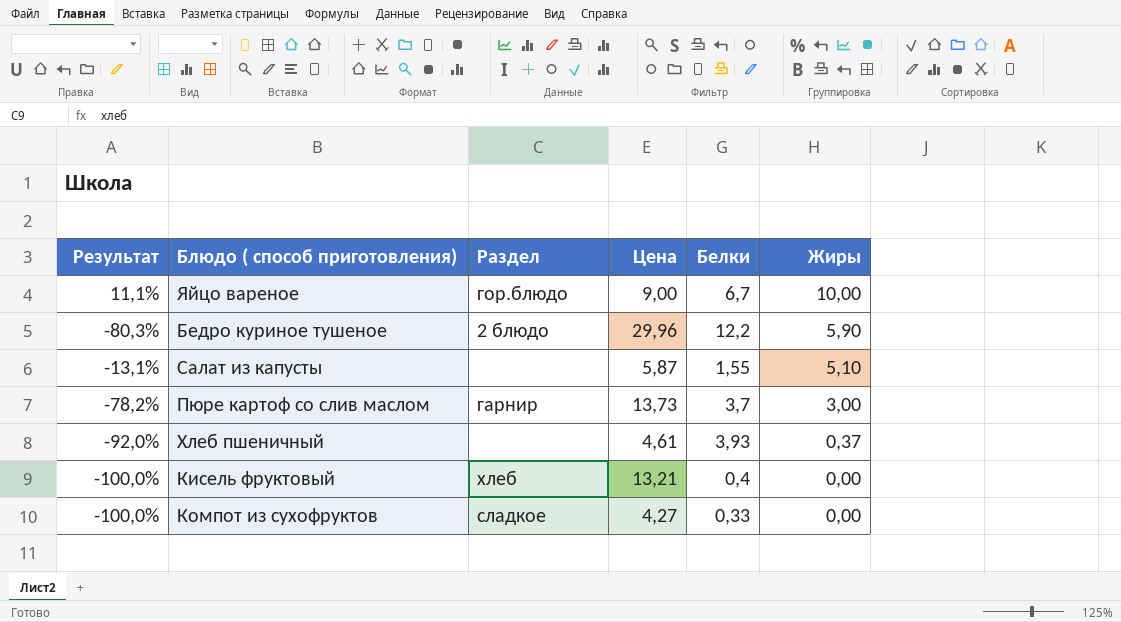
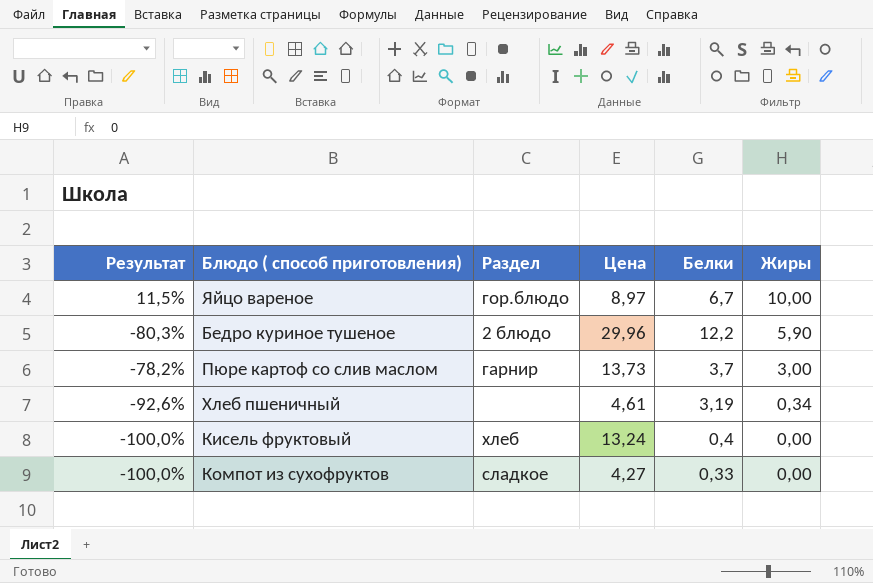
row Салат из капусты: -13,1% | none | 5,87 | 1,55 | 5,10 -> none
Яйцо вареное | Результат: 11,1% -> 11,5%
Яйцо вареное | Цена: 9,00 -> 8,97
Хлеб пшеничный | Результат: -92,0% -> -92,6%
Хлеб пшеничный | Белки: 3,93 -> 3,19
Хлеб пшеничный | Жиры: 0,37 -> 0,34
Кисель фруктовый | Цена: 13,21 -> 13,24

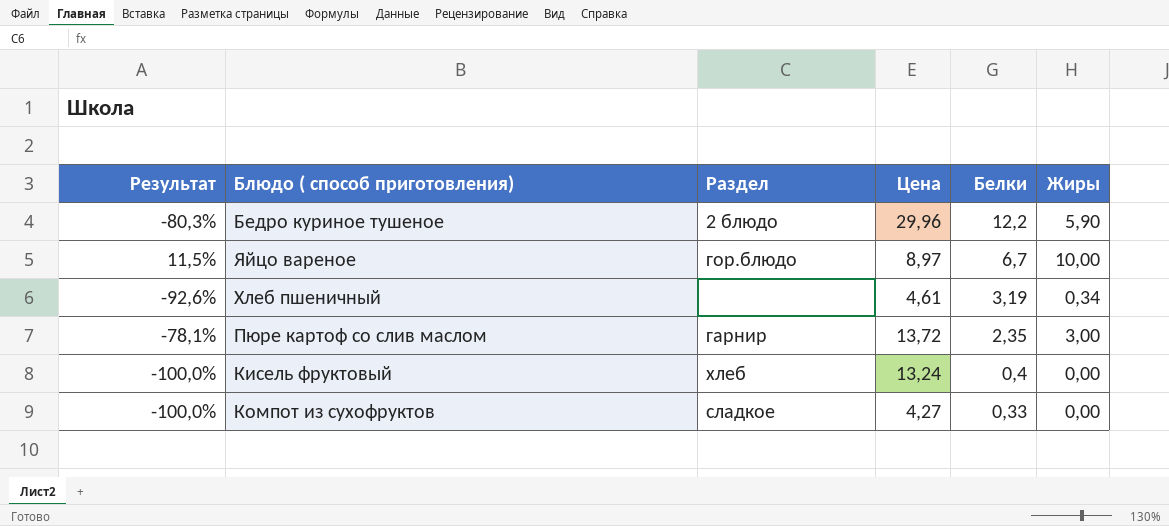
row order: Жиры descending -> Белки descending
Пюре картоф со слив маслом | Результат: -78,2% -> -78,1%
Пюре картоф со слив маслом | Цена: 13,73 -> 13,72
Пюре картоф со слив маслом | Белки: 3,7 -> 2,35

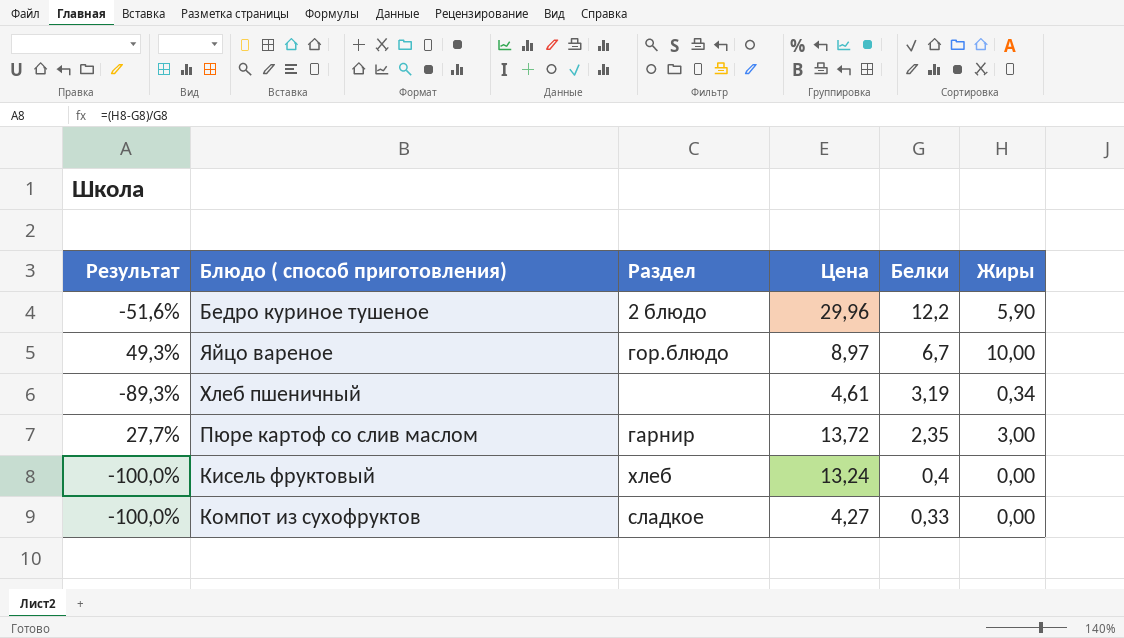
column Результат | formula: ([Жиры] - [Цена]) / [Цена] -> ([Жиры] - [Белки]) / [Белки]

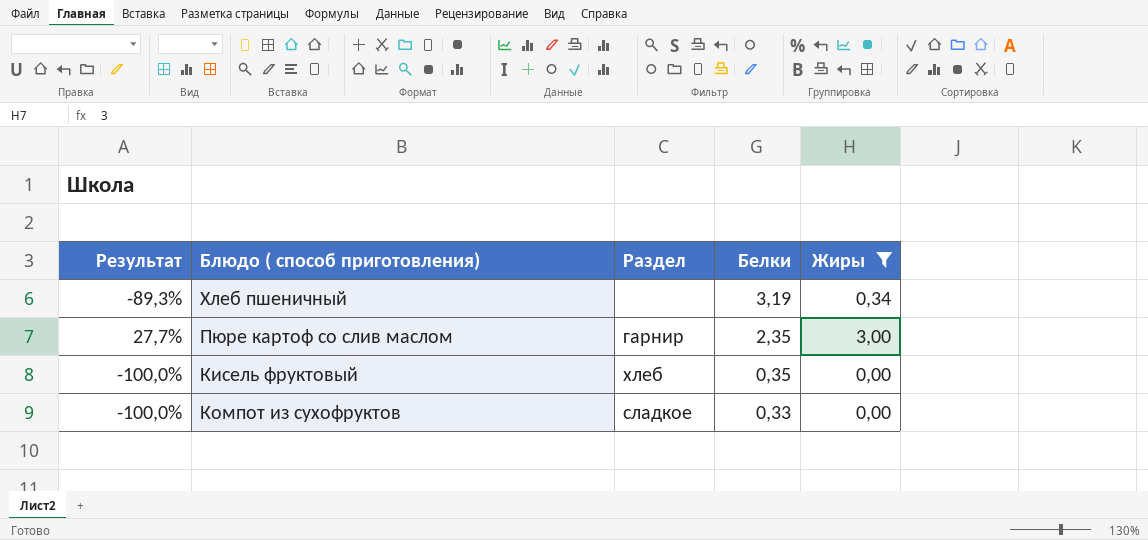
filter: none -> Жиры <= 3,00
column Цена | position: 4 -> none
Кисель фруктовый | Белки: 0,4 -> 0,35

